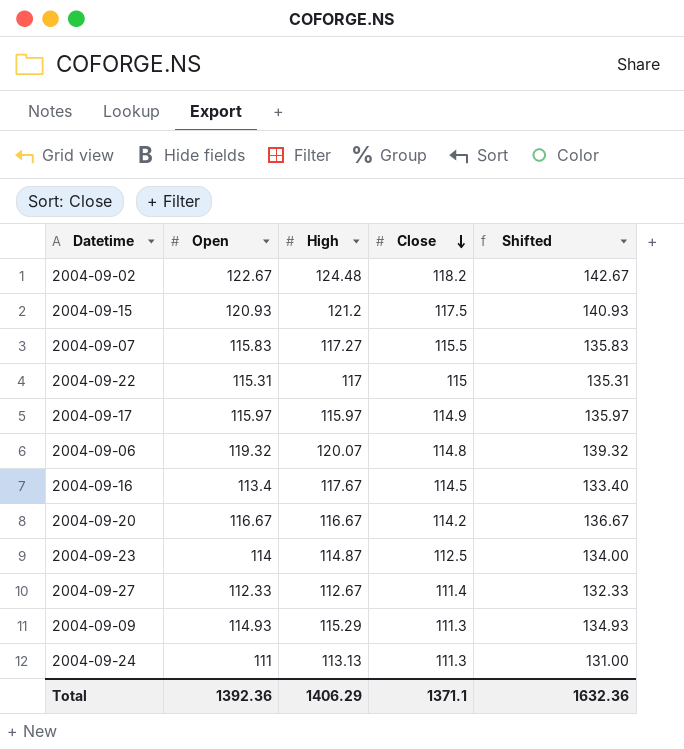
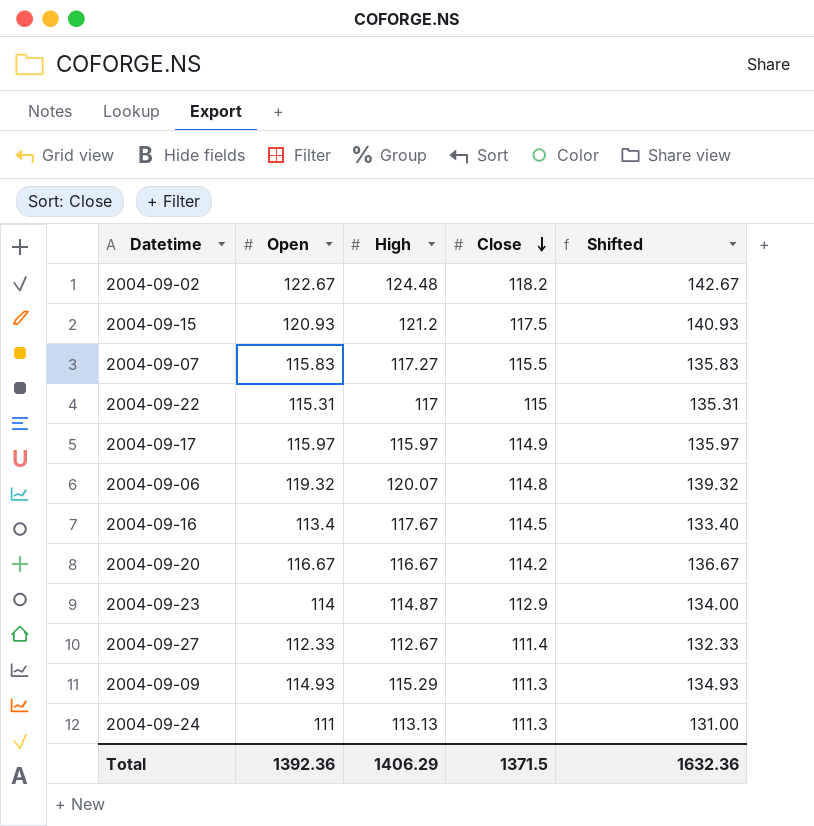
2004-09-23 | Close: 112.5 -> 112.9
Total | Close: 1371.1 -> 1371.5

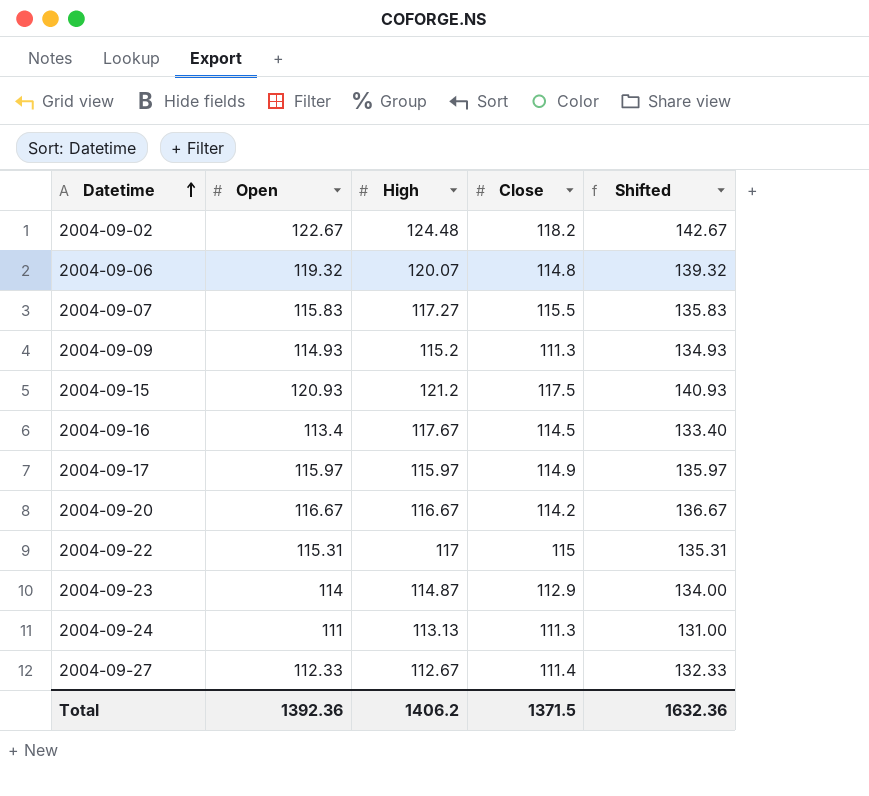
row order: Close descending -> Datetime ascending
2004-09-09 | High: 115.29 -> 115.2
Total | High: 1406.29 -> 1406.2

